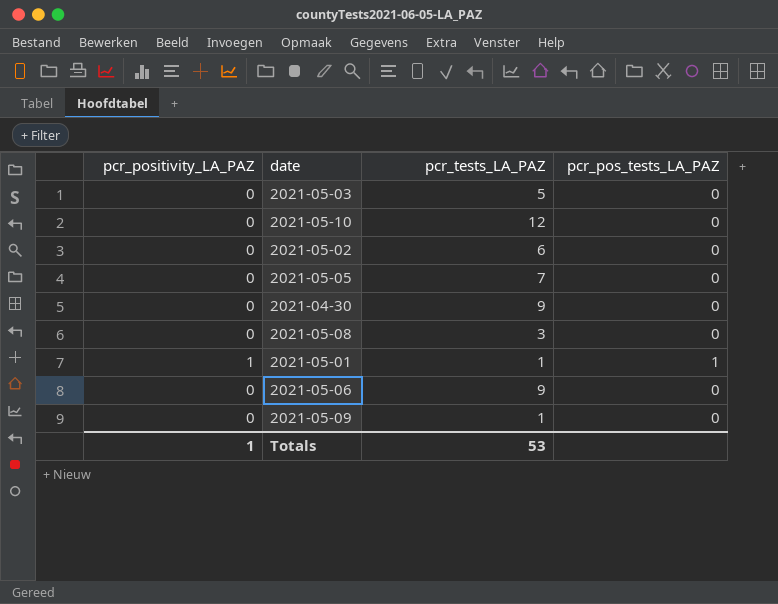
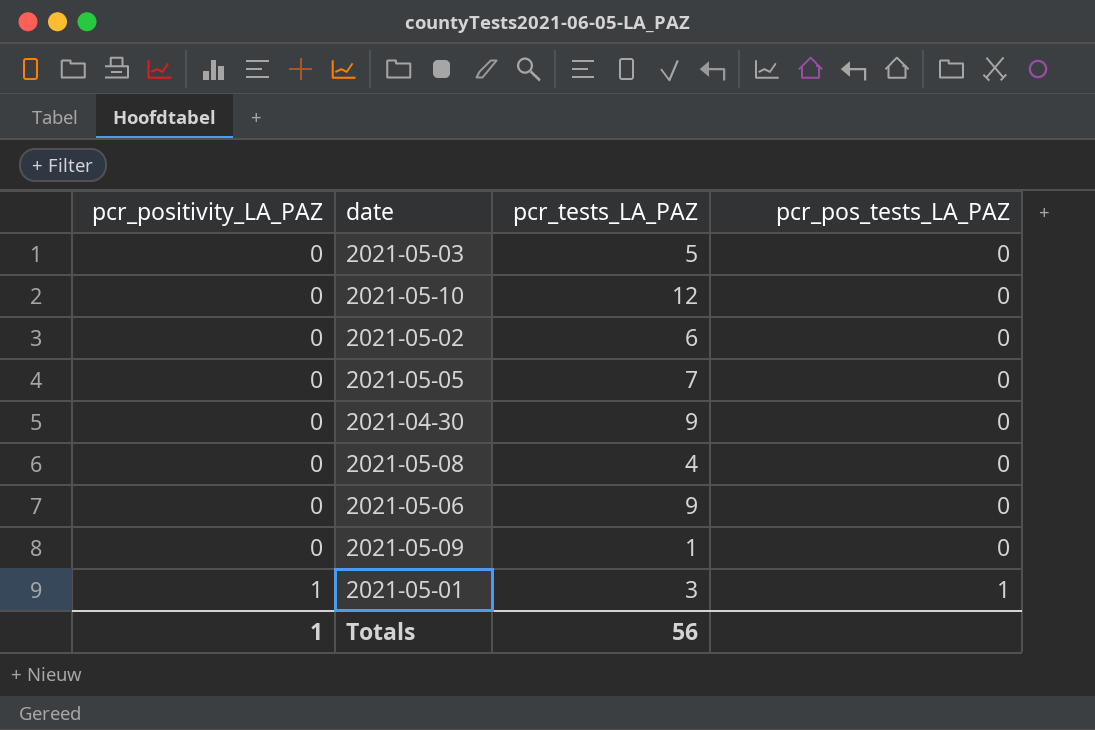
row order: none -> pcr_positivity_LA_PAZ ascending
2021-05-08 | pcr_tests_LA_PAZ: 3 -> 4
2021-05-01 | pcr_tests_LA_PAZ: 1 -> 3
Totals | pcr_tests_LA_PAZ: 53 -> 56

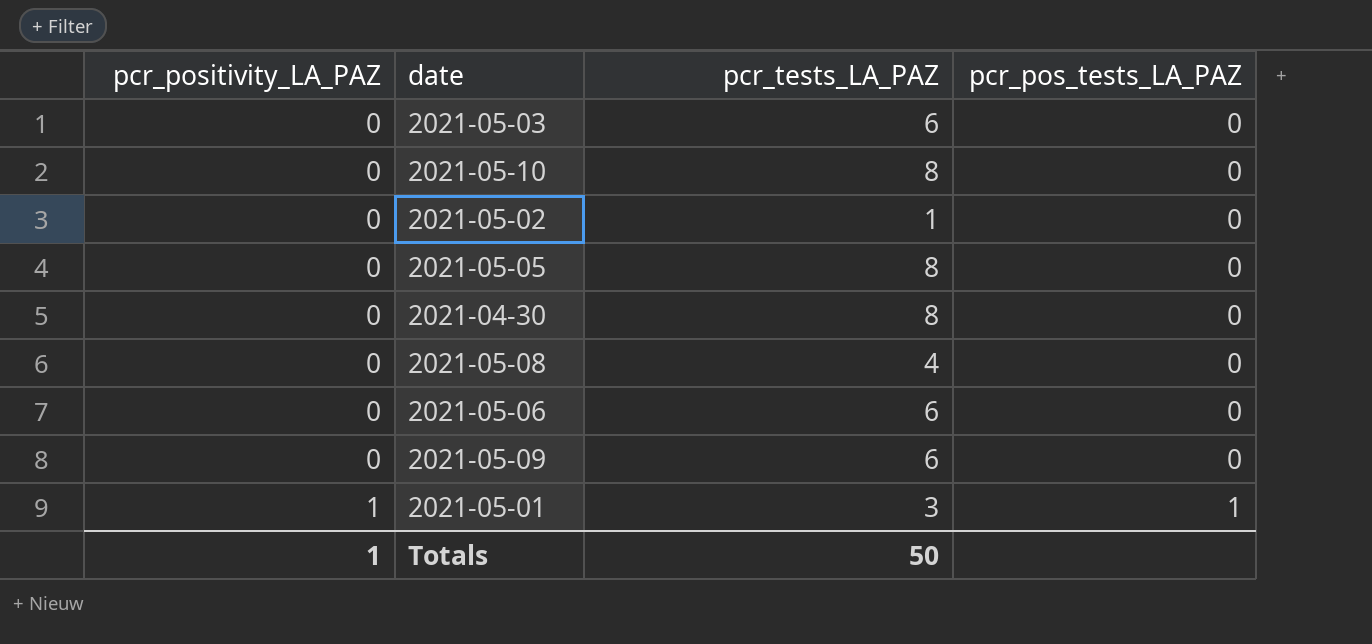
2021-05-03 | pcr_tests_LA_PAZ: 5 -> 6
2021-05-10 | pcr_tests_LA_PAZ: 12 -> 8
2021-05-02 | pcr_tests_LA_PAZ: 6 -> 1
2021-05-05 | pcr_tests_LA_PAZ: 7 -> 8
2021-04-30 | pcr_tests_LA_PAZ: 9 -> 8
2021-05-06 | pcr_tests_LA_PAZ: 9 -> 6
2021-05-09 | pcr_tests_LA_PAZ: 1 -> 6
Totals | pcr_tests_LA_PAZ: 56 -> 50

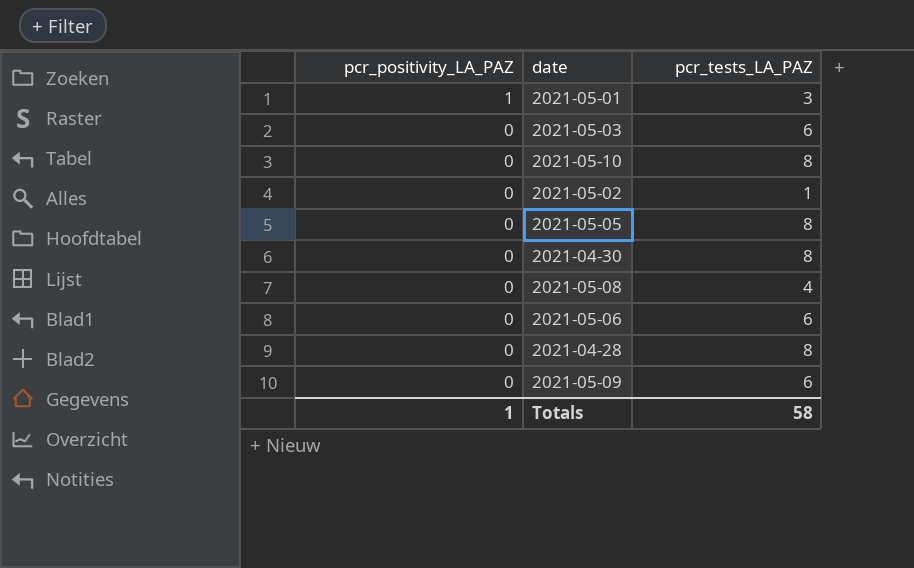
row order: pcr_positivity_LA_PAZ ascending -> pcr_positivity_LA_PAZ descending
column pcr_pos_tests_LA_PAZ | position: 4 -> none
row 2021-04-28: none -> 0 | 8
Totals | pcr_tests_LA_PAZ: 50 -> 58

